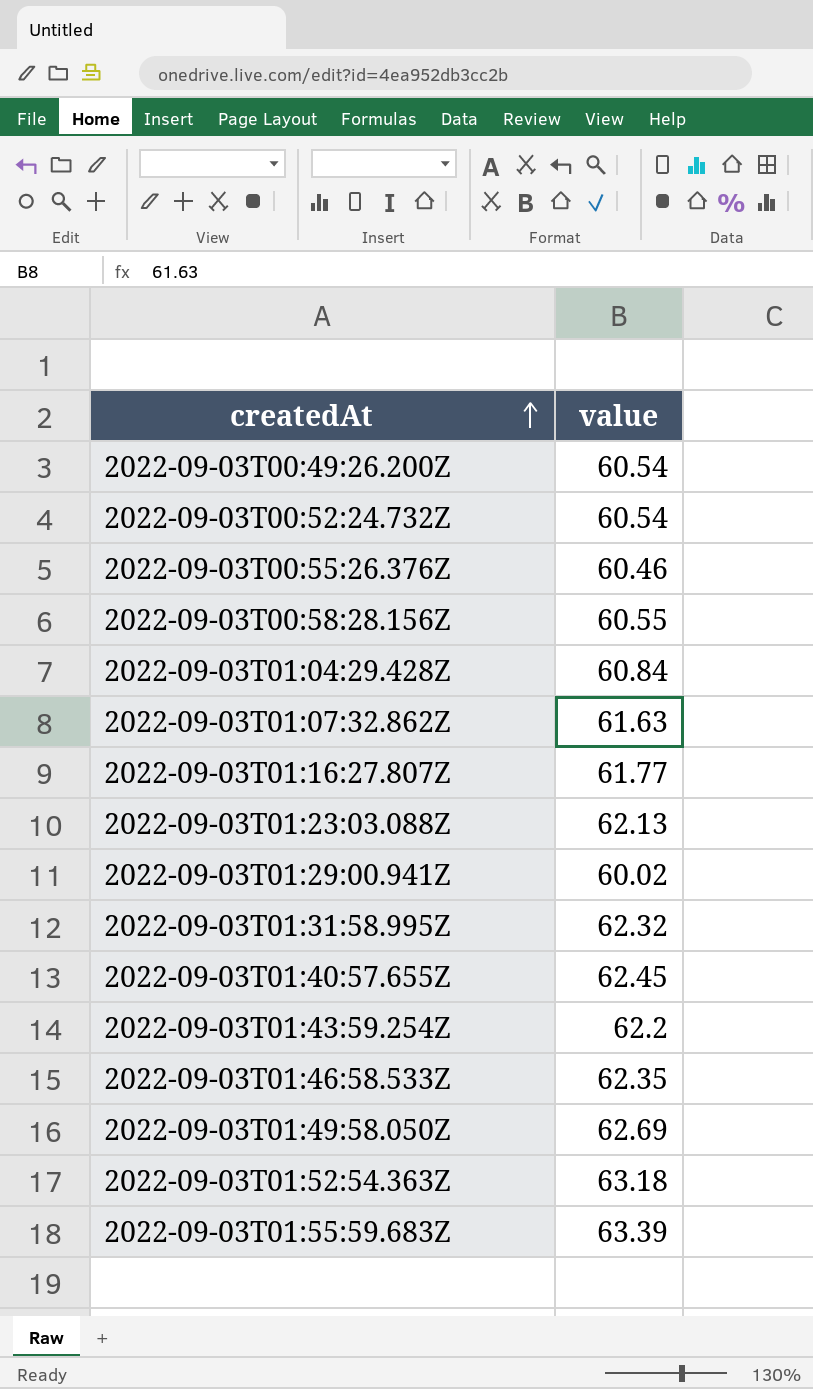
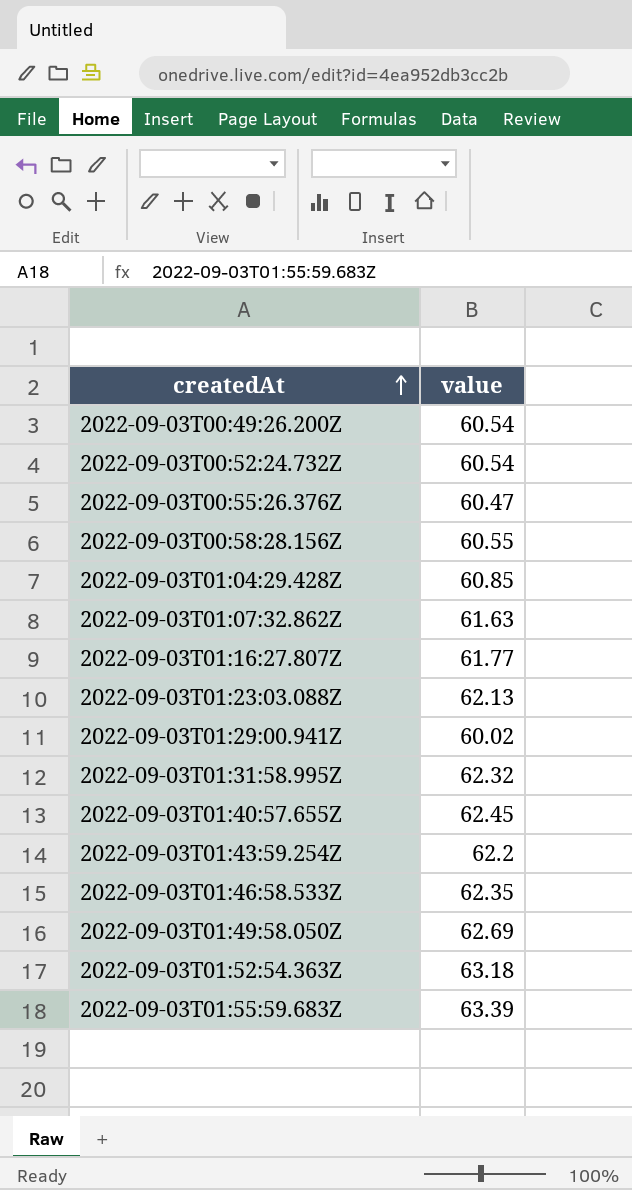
2022-09-03T00:55:26.376Z | value: 60.46 -> 60.47
2022-09-03T01:04:29.428Z | value: 60.84 -> 60.85

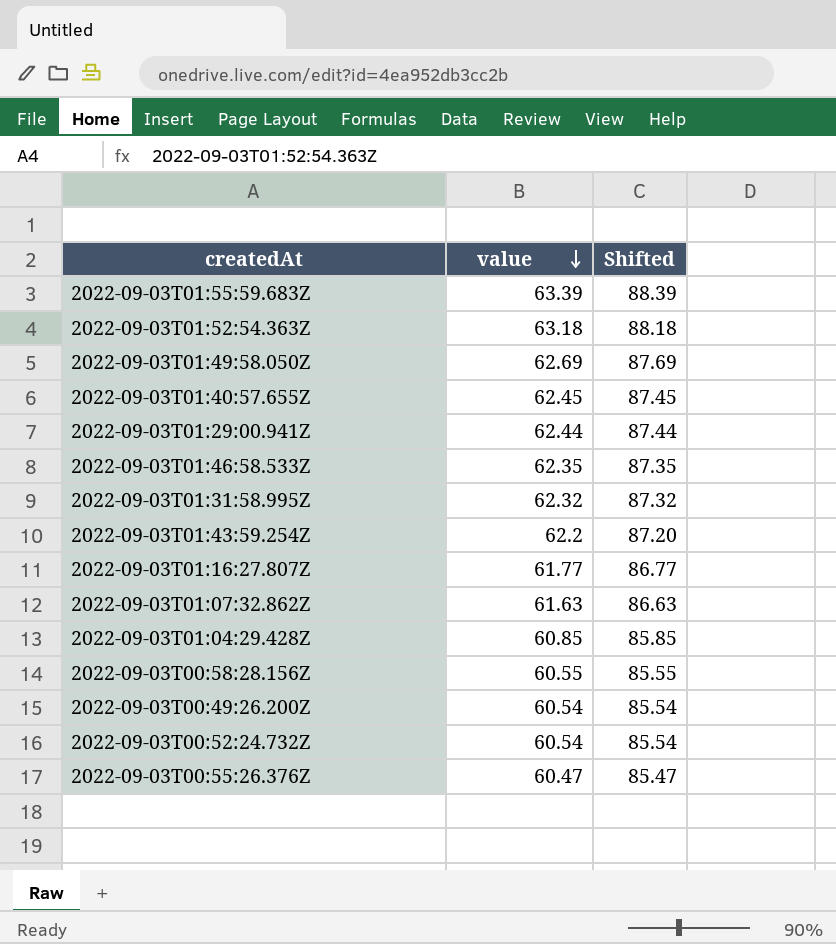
row order: createdAt ascending -> value descending
column Shifted | formula: none -> [value] + 25
row 2022-09-03T01:23:03.088Z: 62.13 -> none
2022-09-03T01:29:00.941Z | value: 60.02 -> 62.44

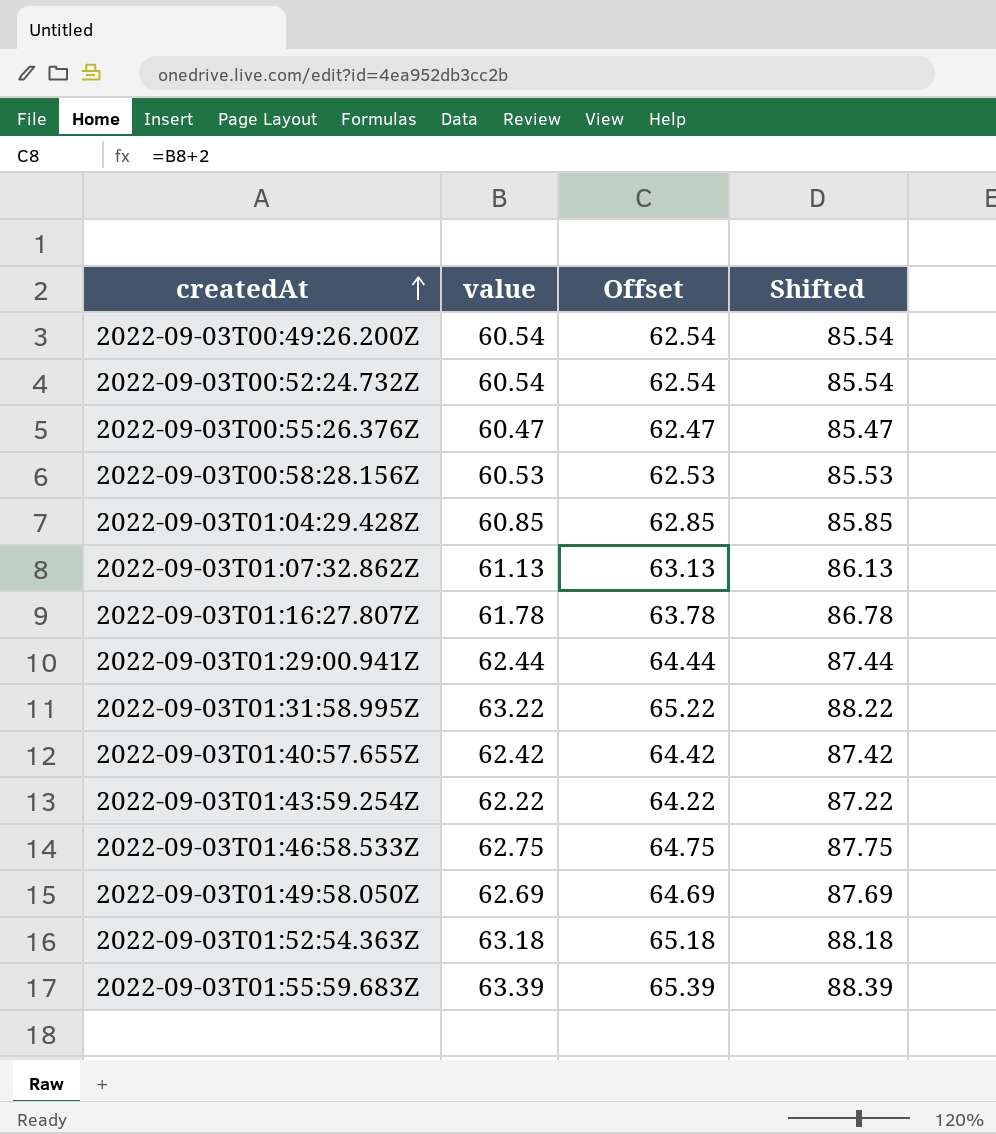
row order: value descending -> createdAt ascending
column Offset | formula: none -> [value] + 2
2022-09-03T00:58:28.156Z | value: 60.55 -> 60.53
2022-09-03T00:58:28.156Z | Shifted: 85.55 -> 85.53
2022-09-03T01:07:32.862Z | value: 61.63 -> 61.13
2022-09-03T01:07:32.862Z | Shifted: 86.63 -> 86.13
2022-09-03T01:16:27.807Z | value: 61.77 -> 61.78
2022-09-03T01:16:27.807Z | Shifted: 86.77 -> 86.78
2022-09-03T01:31:58.995Z | value: 62.32 -> 63.22
2022-09-03T01:31:58.995Z | Shifted: 87.32 -> 88.22
2022-09-03T01:40:57.655Z | value: 62.45 -> 62.42
2022-09-03T01:40:57.655Z | Shifted: 87.45 -> 87.42
2022-09-03T01:43:59.254Z | value: 62.2 -> 62.22
2022-09-03T01:43:59.254Z | Shifted: 87.20 -> 87.22
2022-09-03T01:46:58.533Z | value: 62.35 -> 62.75
2022-09-03T01:46:58.533Z | Shifted: 87.35 -> 87.75

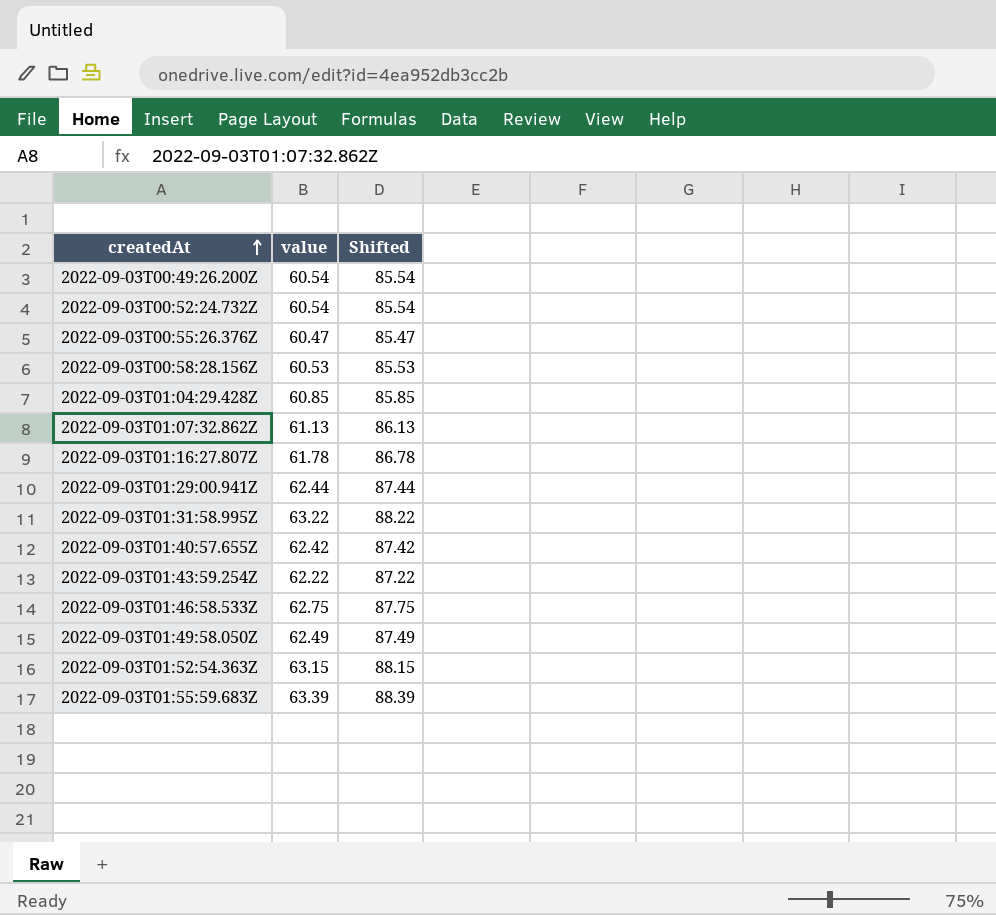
column Offset | formula: [value] + 2 -> none
2022-09-03T01:49:58.050Z | value: 62.69 -> 62.49
2022-09-03T01:49:58.050Z | Shifted: 87.69 -> 87.49
2022-09-03T01:52:54.363Z | value: 63.18 -> 63.15
2022-09-03T01:52:54.363Z | Shifted: 88.18 -> 88.15

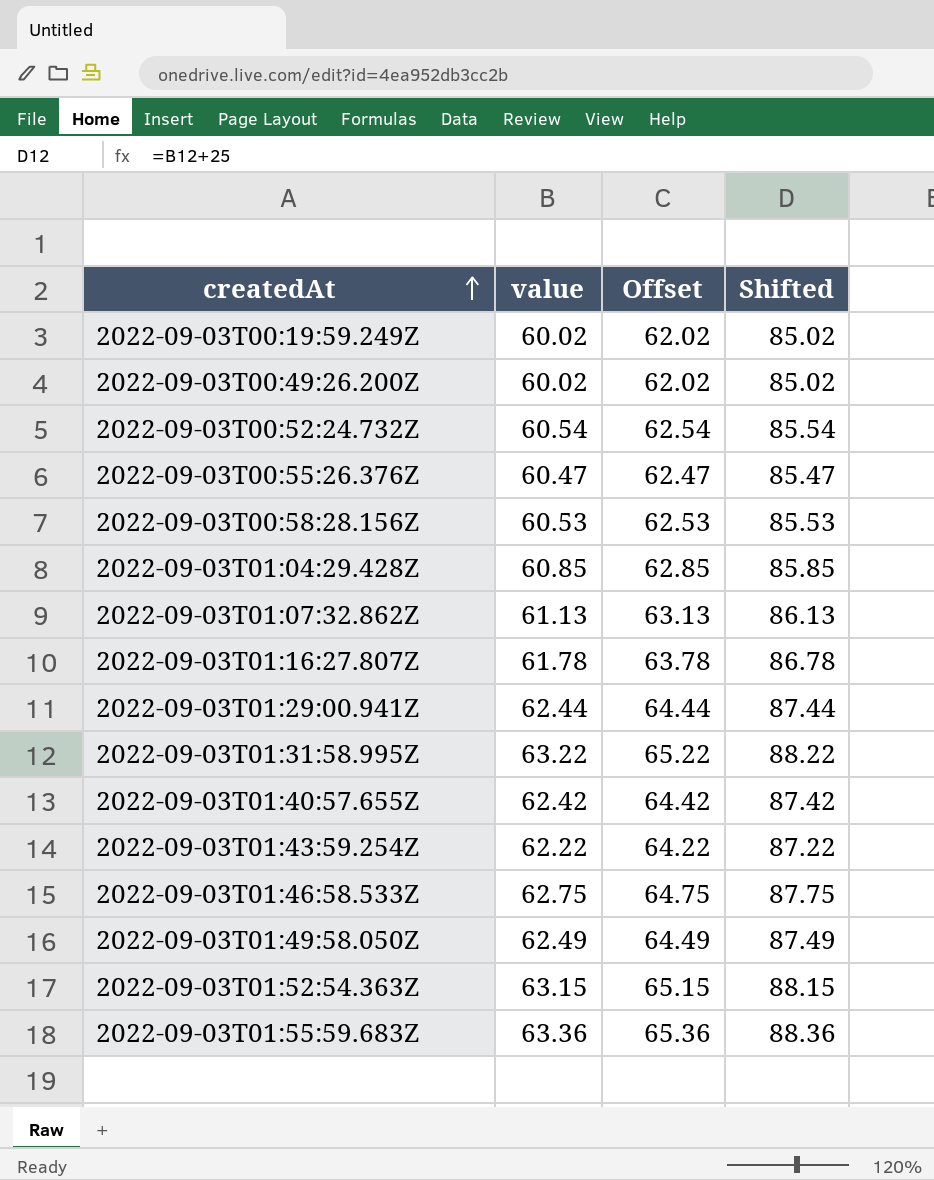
column Offset | formula: none -> [value] + 2
row 2022-09-03T00:19:59.249Z: none -> 60.02 | 62.02 | 85.02
2022-09-03T00:49:26.200Z | value: 60.54 -> 60.02
2022-09-03T00:49:26.200Z | Shifted: 85.54 -> 85.02
2022-09-03T01:55:59.683Z | value: 63.39 -> 63.36
2022-09-03T01:55:59.683Z | Shifted: 88.39 -> 88.36

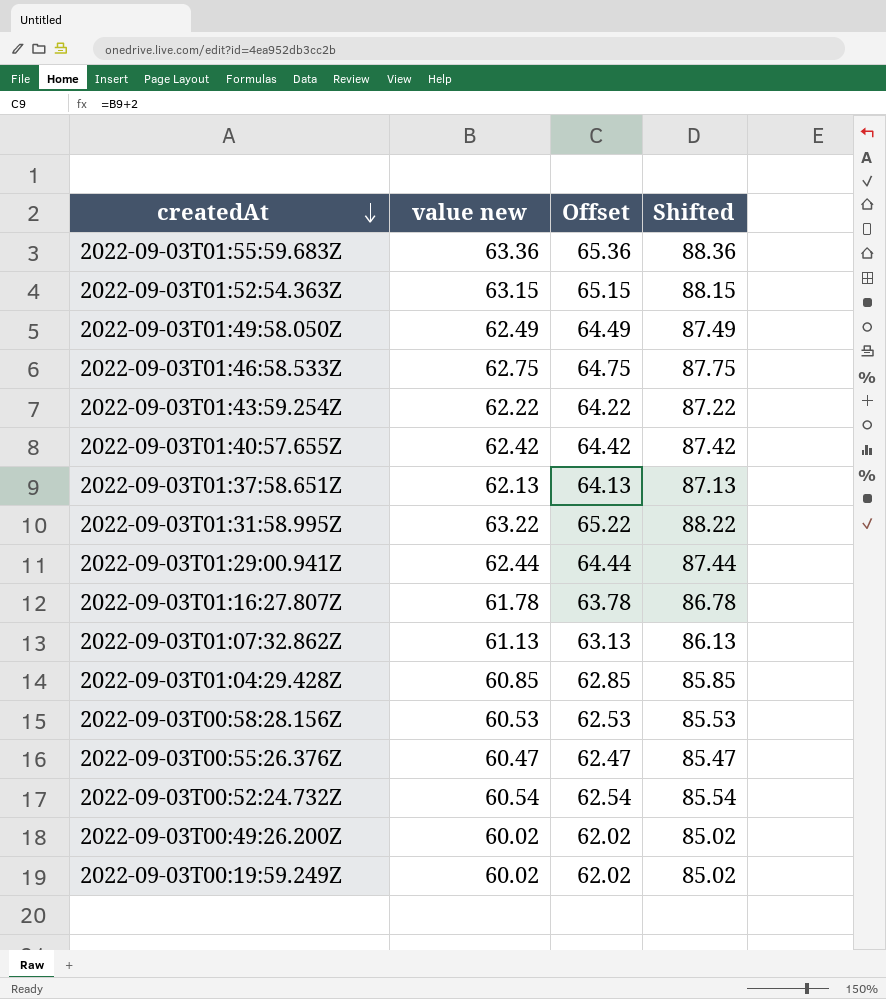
row order: createdAt ascending -> createdAt descending
column name: value -> value new
row 2022-09-03T01:37:58.651Z: none -> 62.13 | 64.13 | 87.13

